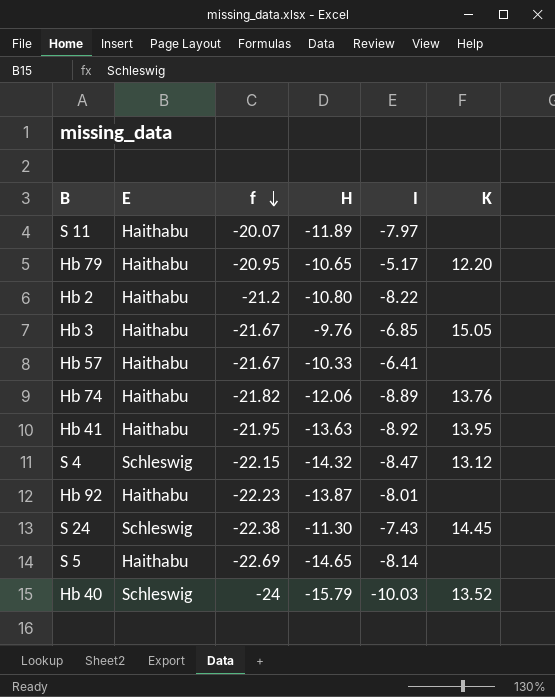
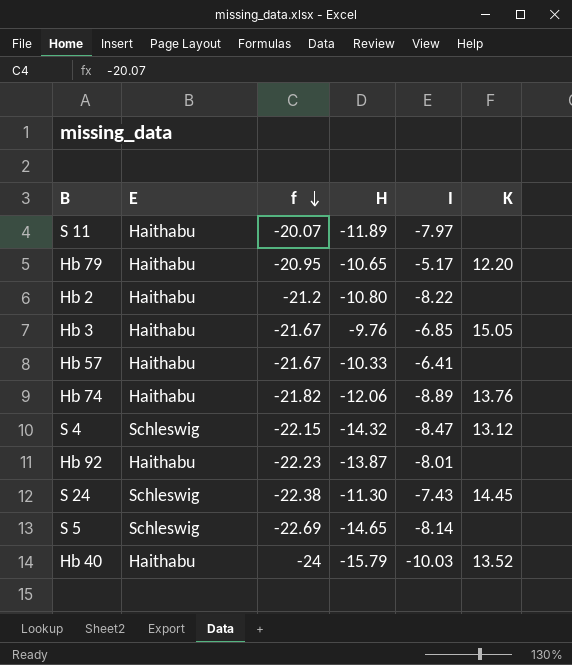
row Hb 41: Haithabu | -21.95 | -13.63 | -8.92 | 13.95 -> none
S 5 | E: Haithabu -> Schleswig
Hb 40 | E: Schleswig -> Haithabu

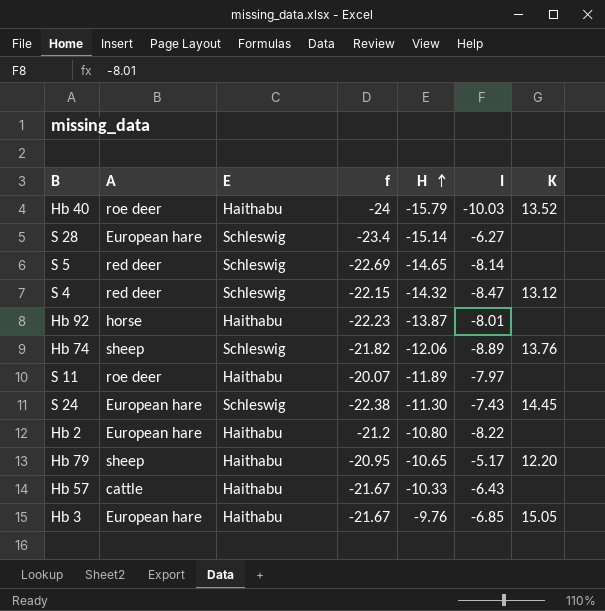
row order: f descending -> H ascending
column A | position: none -> 2
row S 28: none -> European hare | Schleswig | -23.4 | -15.14 | -6.27 | none
Hb 74 | E: Haithabu -> Schleswig
Hb 57 | I: -6.41 -> -6.43

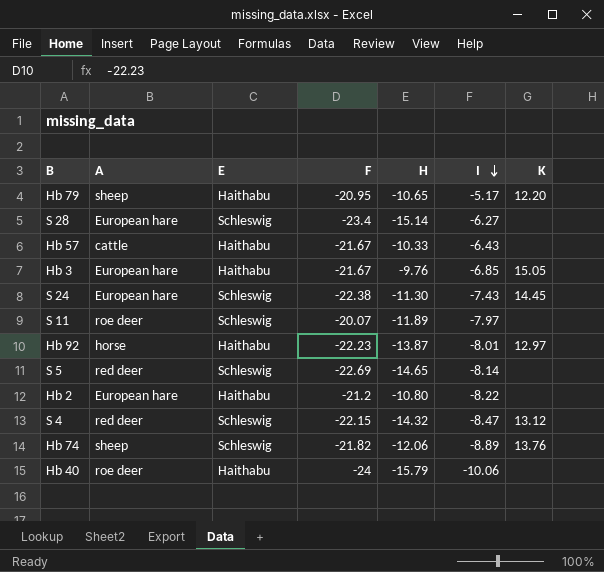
row order: H ascending -> I descending
column name: f -> F
S 11 | E: Haithabu -> Schleswig
Hb 92 | K: none -> 12.97
Hb 40 | I: -10.03 -> -10.06
Hb 40 | K: 13.52 -> none

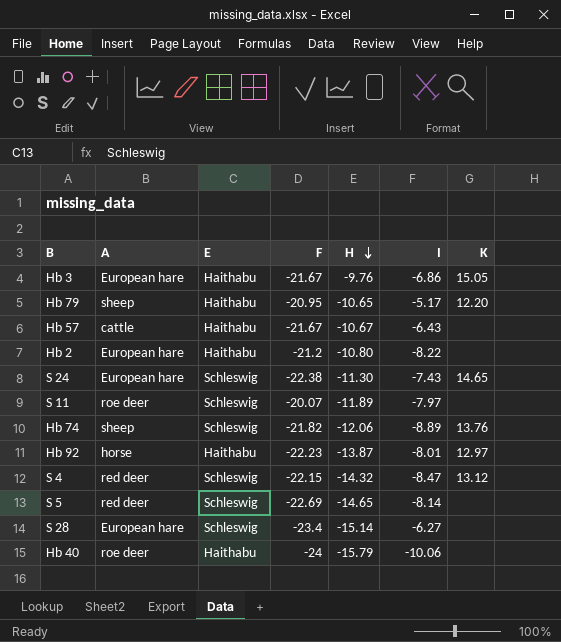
row order: I descending -> H descending
Hb 3 | I: -6.85 -> -6.86
Hb 57 | H: -10.33 -> -10.67
S 24 | K: 14.45 -> 14.65

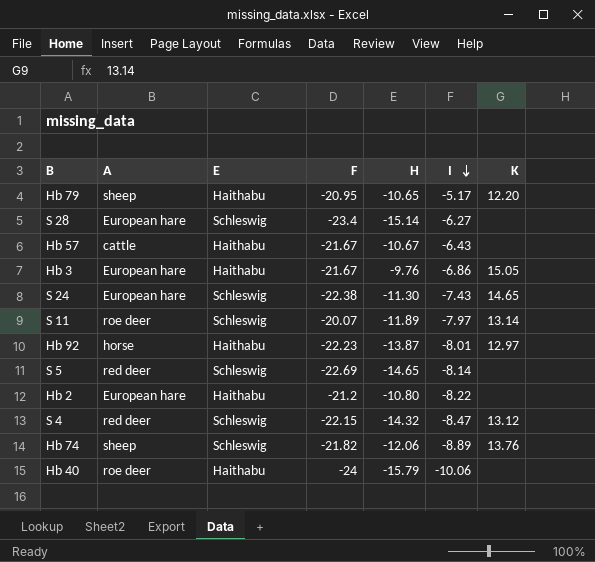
row order: H descending -> I descending
S 11 | K: none -> 13.14

